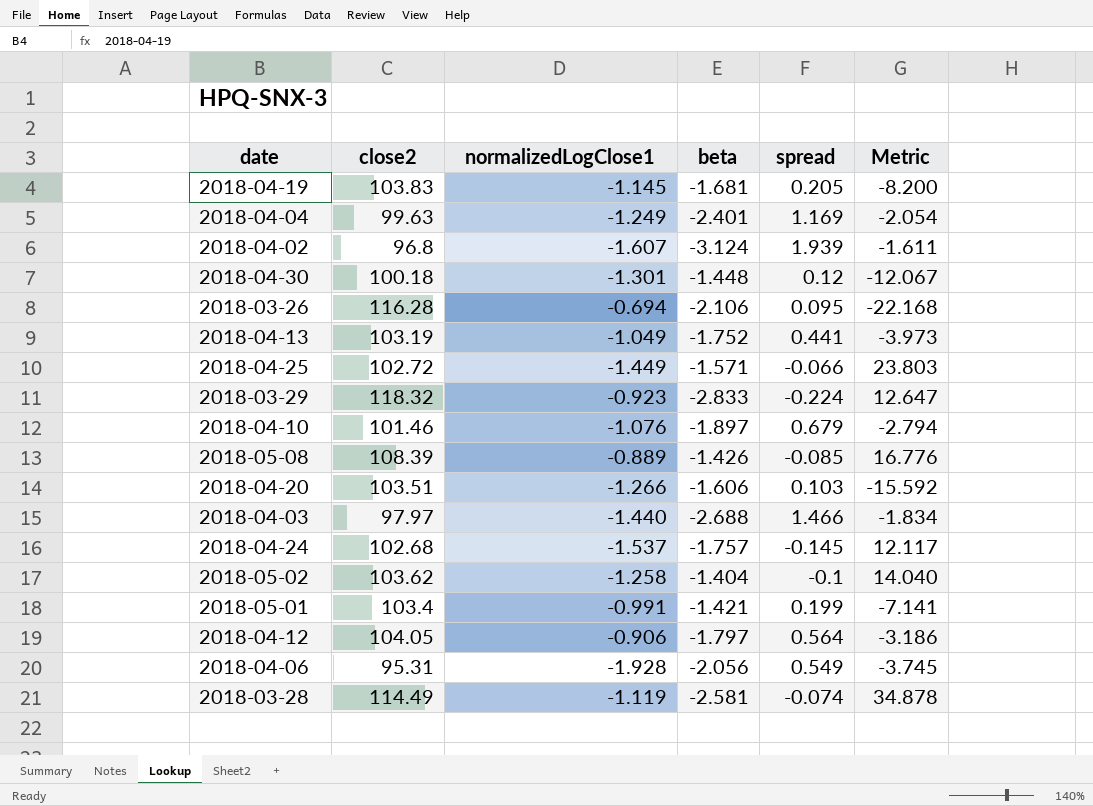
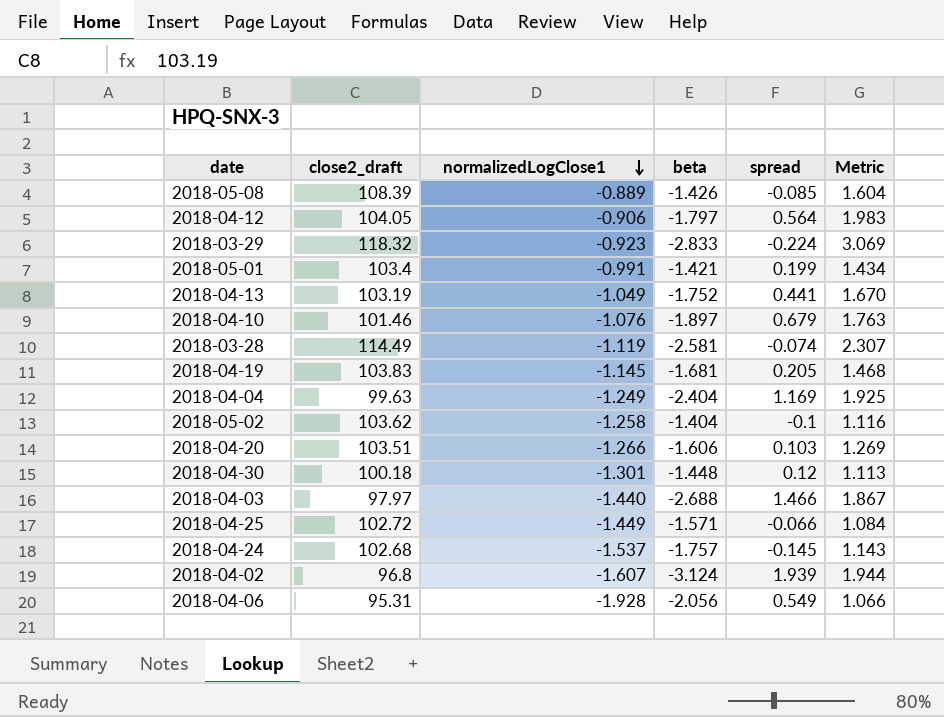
row order: none -> normalizedLogClose1 descending
column name: close2 -> close2_draft
column Metric | formula: [beta] / [spread] -> [beta] / [normalizedLogClose1]
row 2018-03-26: 116.28 | -0.694 | -2.106 | 0.095 | -22.168 -> none
2018-04-04 | beta: -2.401 -> -2.404

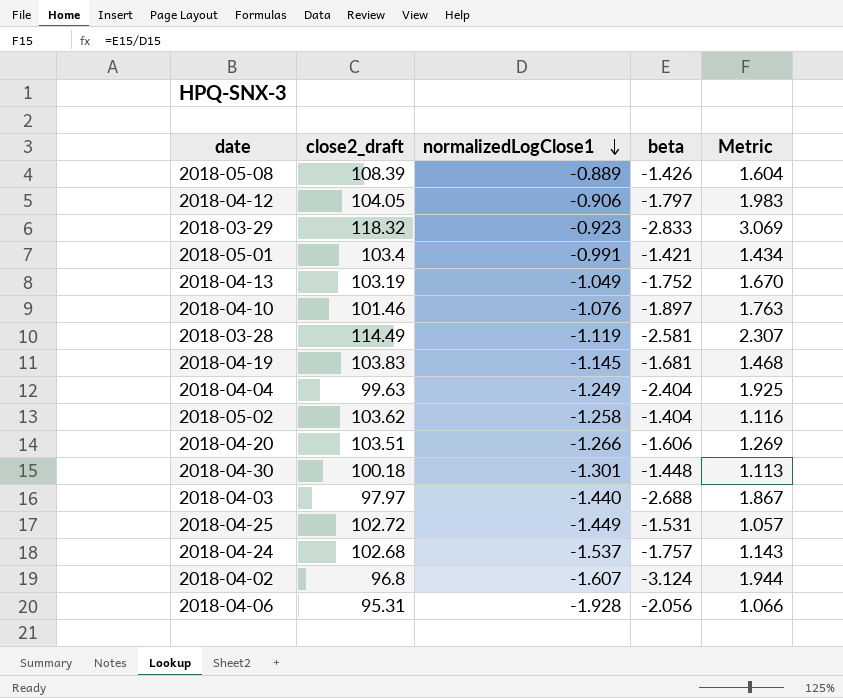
column spread | position: 5 -> none
2018-04-25 | beta: -1.571 -> -1.531
2018-04-25 | Metric: 1.084 -> 1.057

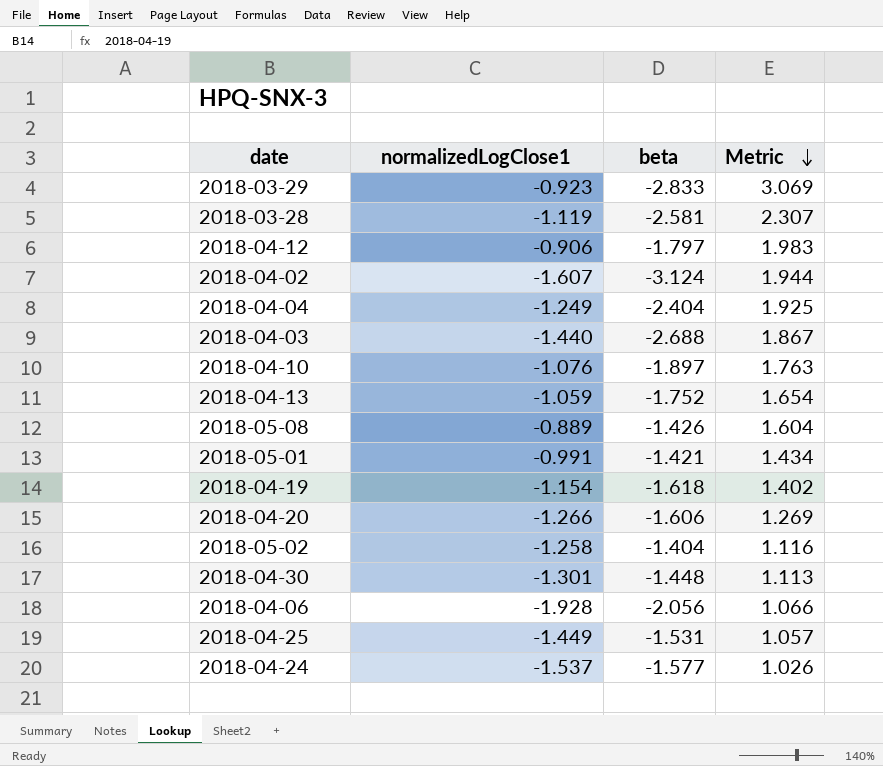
row order: normalizedLogClose1 descending -> Metric descending
column close2_draft | position: 2 -> none
2018-04-13 | normalizedLogClose1: -1.049 -> -1.059
2018-04-13 | Metric: 1.670 -> 1.654
2018-04-19 | normalizedLogClose1: -1.145 -> -1.154
2018-04-19 | beta: -1.681 -> -1.618
2018-04-19 | Metric: 1.468 -> 1.402
2018-04-24 | beta: -1.757 -> -1.577
2018-04-24 | Metric: 1.143 -> 1.026

